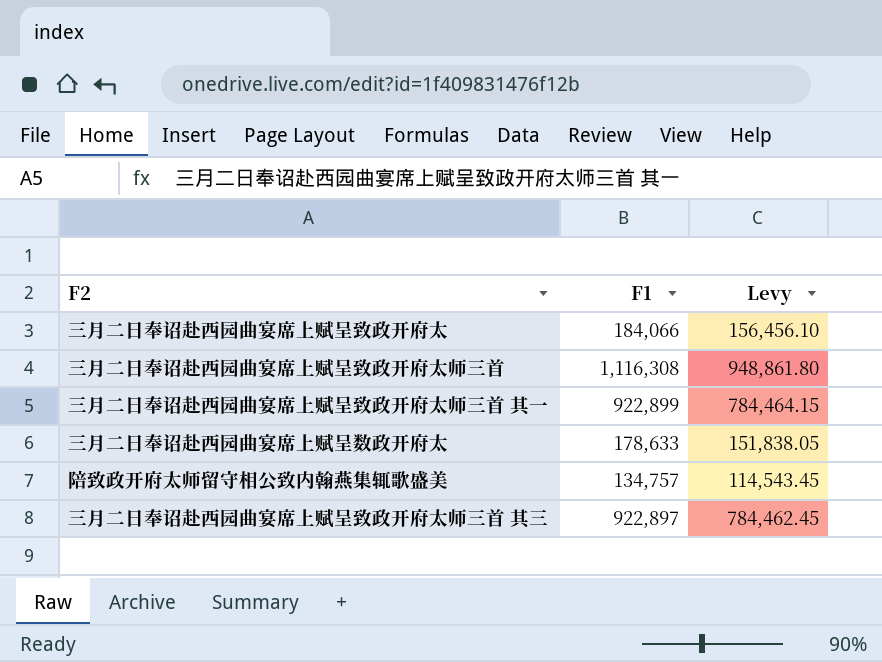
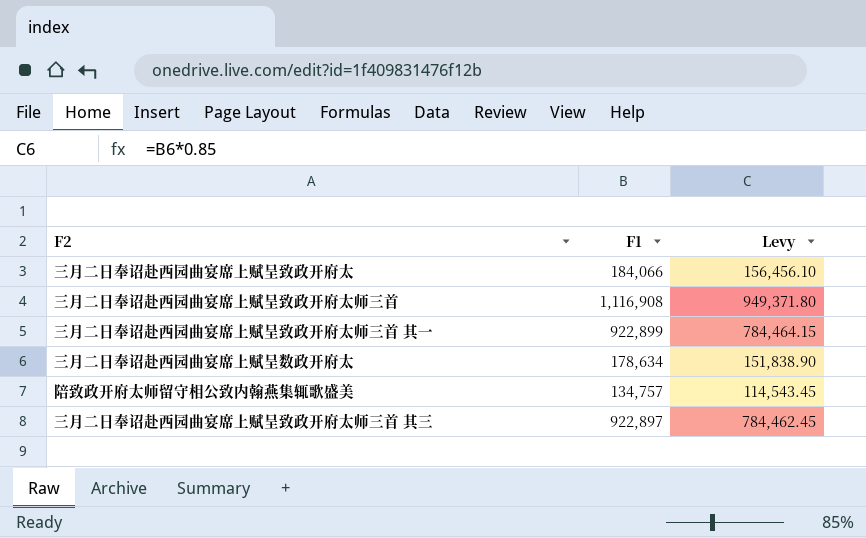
三月二日奉诏赴西园曲宴席上赋呈致政开府太师三首 | F1: 1,116,308 -> 1,116,908
三月二日奉诏赴西园曲宴席上赋呈致政开府太师三首 | Levy: 948,861.80 -> 949,371.80
三月二日奉诏赴西园曲宴席上赋呈数政开府太 | F1: 178,633 -> 178,634
三月二日奉诏赴西园曲宴席上赋呈数政开府太 | Levy: 151,838.05 -> 151,838.90

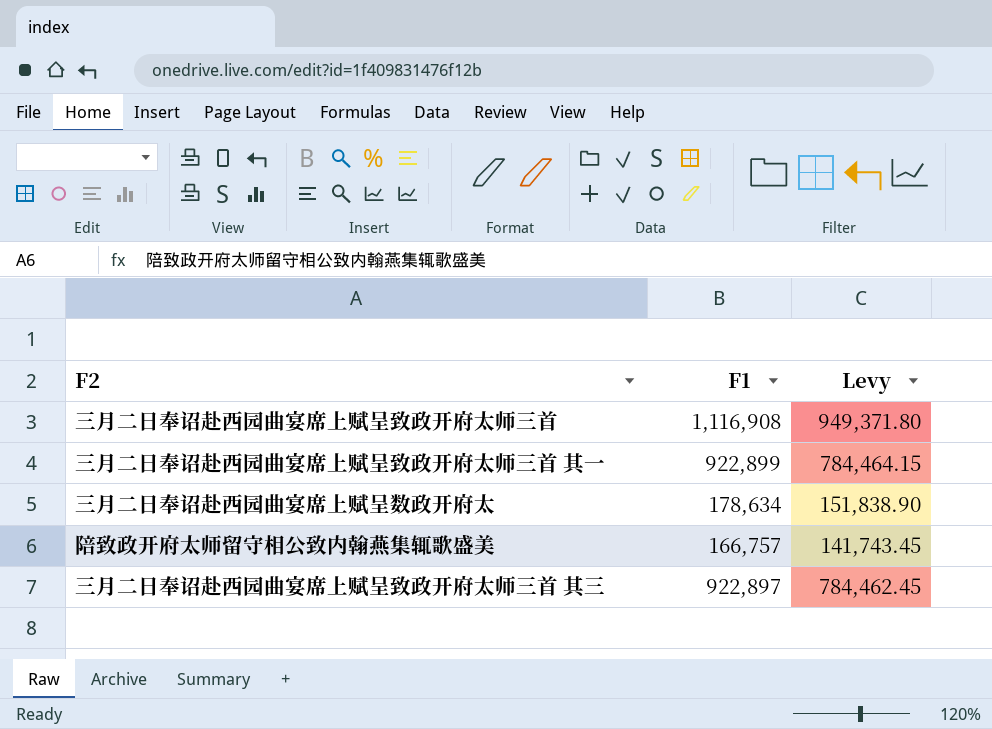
row 三月二日奉诏赴西园曲宴席上赋呈致政开府太: 184,066 | 156,456.10 -> none
陪致政开府太师留守相公致内翰燕集辄歌盛美 | F1: 134,757 -> 166,757
陪致政开府太师留守相公致内翰燕集辄歌盛美 | Levy: 114,543.45 -> 141,743.45

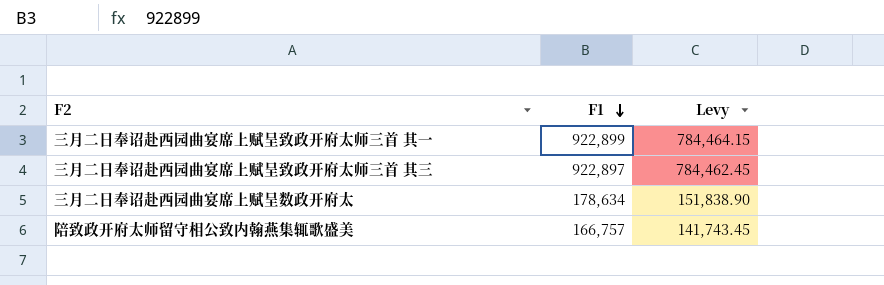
row order: none -> F1 descending
row 三月二日奉诏赴西园曲宴席上赋呈致政开府太师三首: 1,116,908 | 949,371.80 -> none

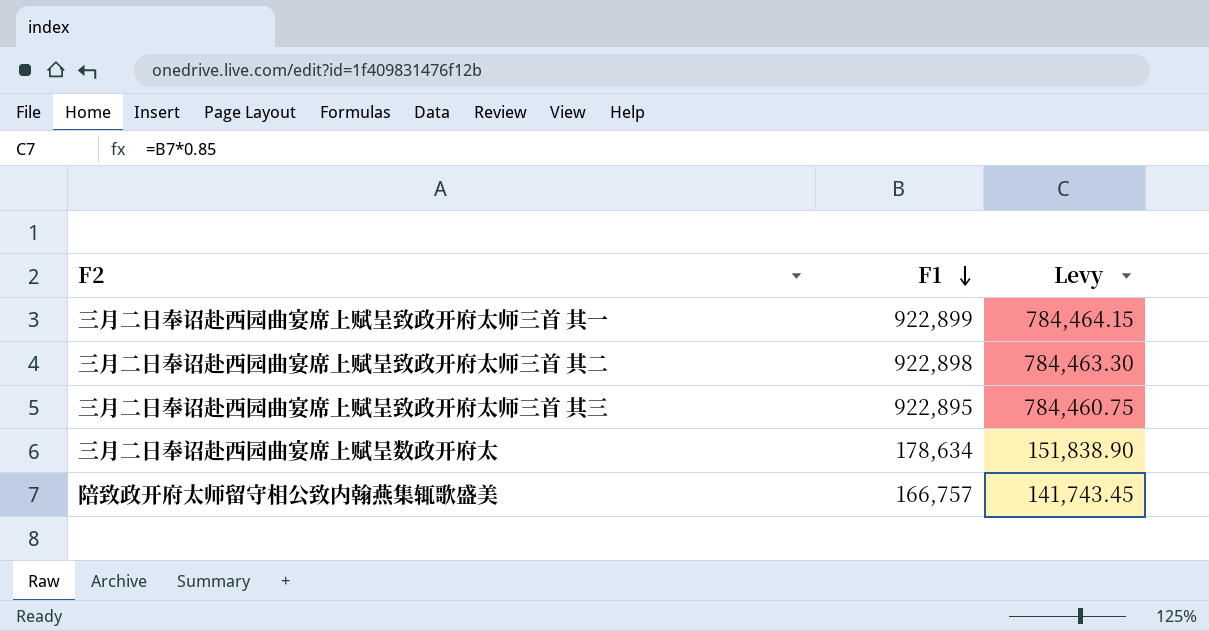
row 三月二日奉诏赴西园曲宴席上赋呈致政开府太师三首 其二: none -> 922,898 | 784,463.30
三月二日奉诏赴西园曲宴席上赋呈致政开府太师三首 其三 | F1: 922,897 -> 922,895
三月二日奉诏赴西园曲宴席上赋呈致政开府太师三首 其三 | Levy: 784,462.45 -> 784,460.75

